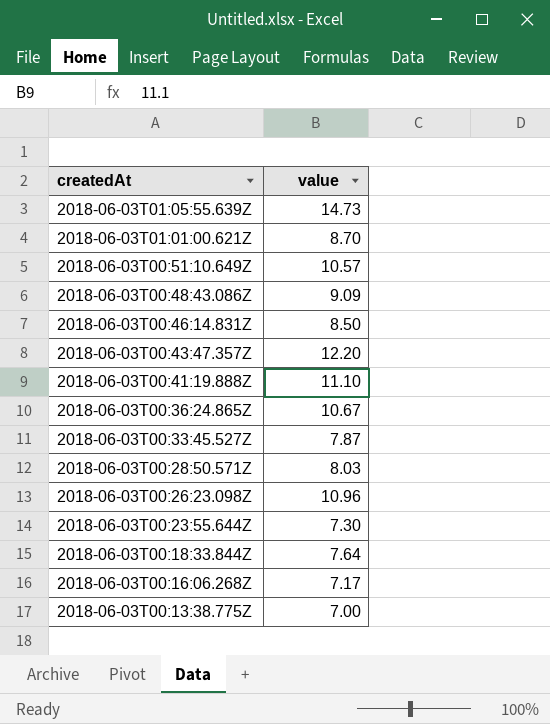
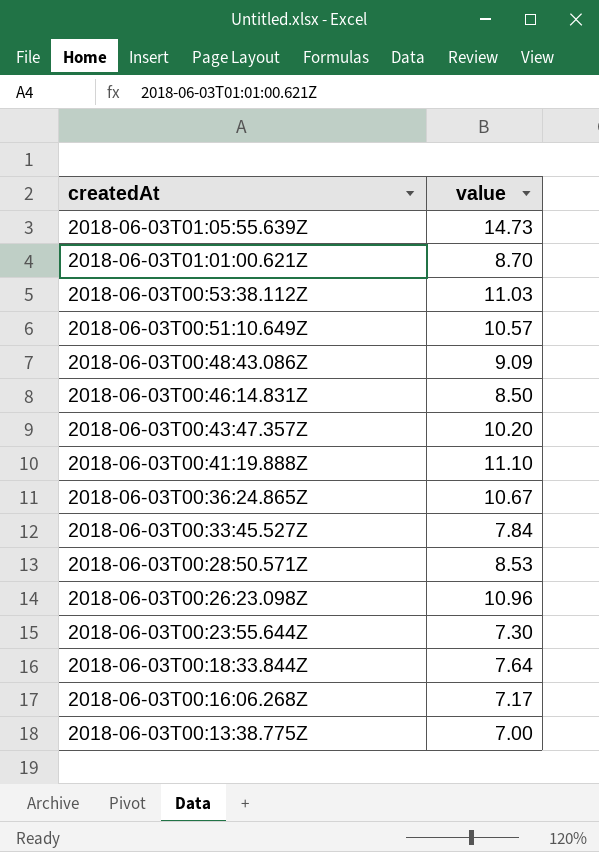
row 2018-06-03T00:53:38.112Z: none -> 11.03
2018-06-03T00:43:47.357Z | value: 12.20 -> 10.20
2018-06-03T00:33:45.527Z | value: 7.87 -> 7.84
2018-06-03T00:28:50.571Z | value: 8.03 -> 8.53

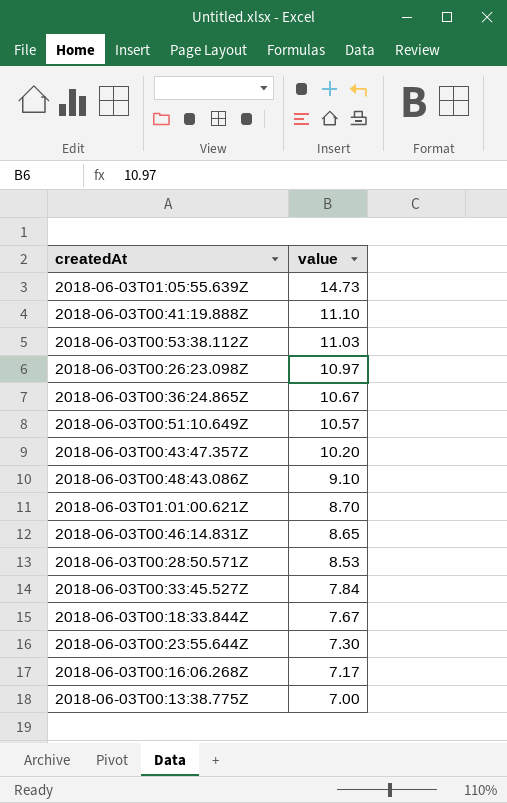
row order: createdAt descending -> value descending
2018-06-03T00:26:23.098Z | value: 10.96 -> 10.97
2018-06-03T00:48:43.086Z | value: 9.09 -> 9.10
2018-06-03T00:46:14.831Z | value: 8.50 -> 8.65
2018-06-03T00:18:33.844Z | value: 7.64 -> 7.67

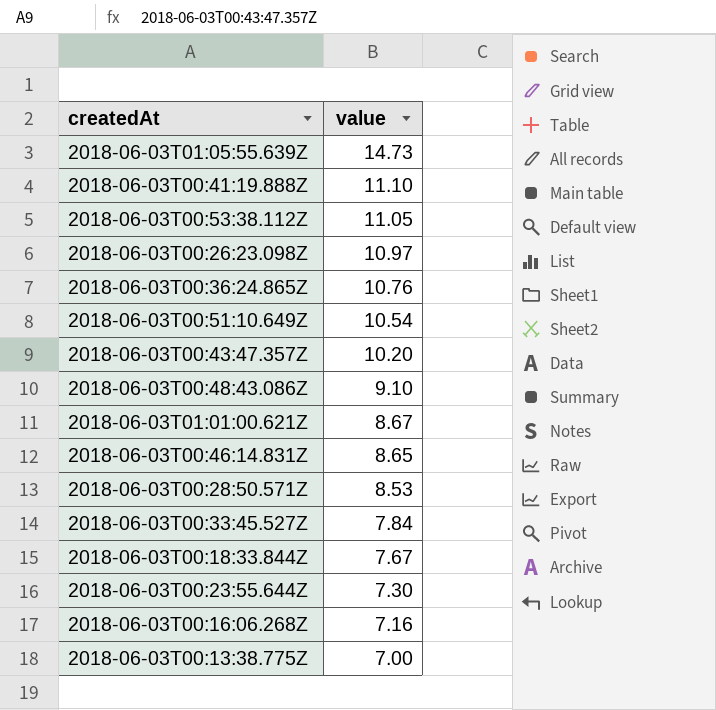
2018-06-03T00:53:38.112Z | value: 11.03 -> 11.05
2018-06-03T00:36:24.865Z | value: 10.67 -> 10.76
2018-06-03T00:51:10.649Z | value: 10.57 -> 10.54
2018-06-03T01:01:00.621Z | value: 8.70 -> 8.67
2018-06-03T00:16:06.268Z | value: 7.17 -> 7.16

